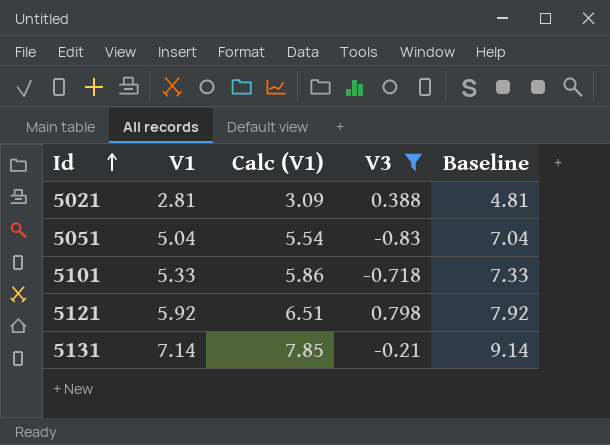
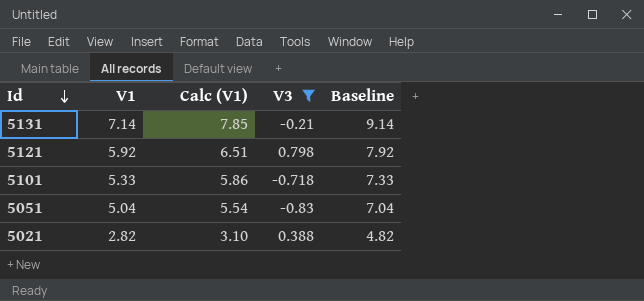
row order: Id ascending -> Id descending
5021 | V1: 2.81 -> 2.82
5021 | Calc (V1): 3.09 -> 3.10
5021 | Baseline: 4.81 -> 4.82

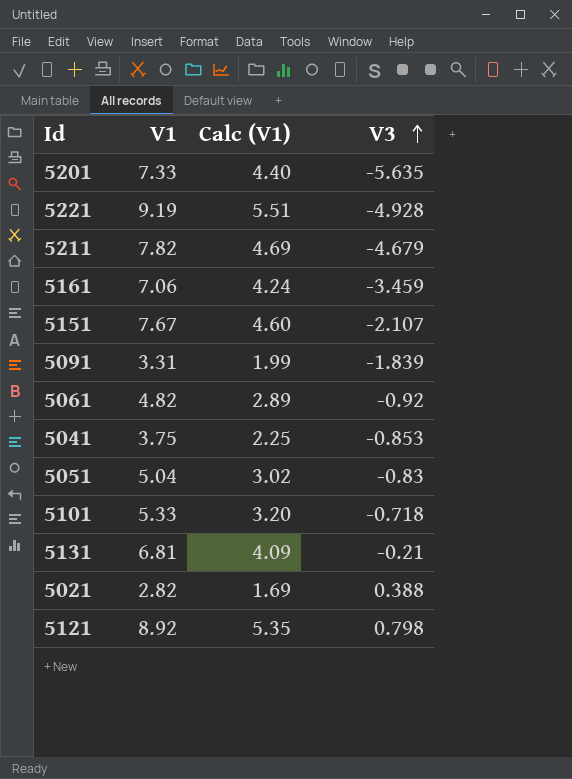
filter: V3 >= -0.83 -> none
row order: Id descending -> V3 ascending
column Baseline | formula: [V1] + 2 -> none
column Calc (V1) | formula: [V1] * 1.1 -> [V1] * 0.6
5131 | V1: 7.14 -> 6.81
5121 | V1: 5.92 -> 8.92

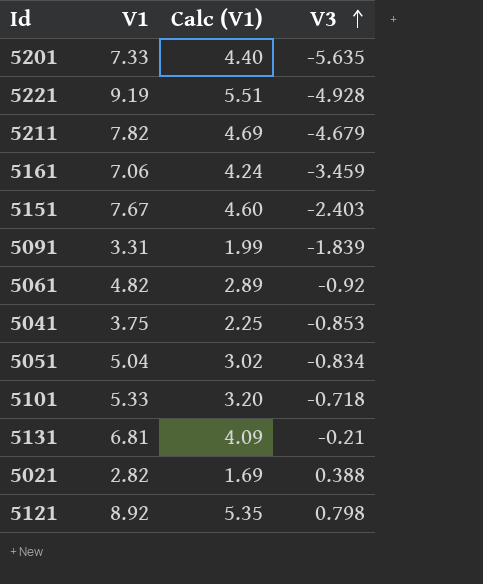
5151 | V3: -2.107 -> -2.403
5051 | V3: -0.83 -> -0.834

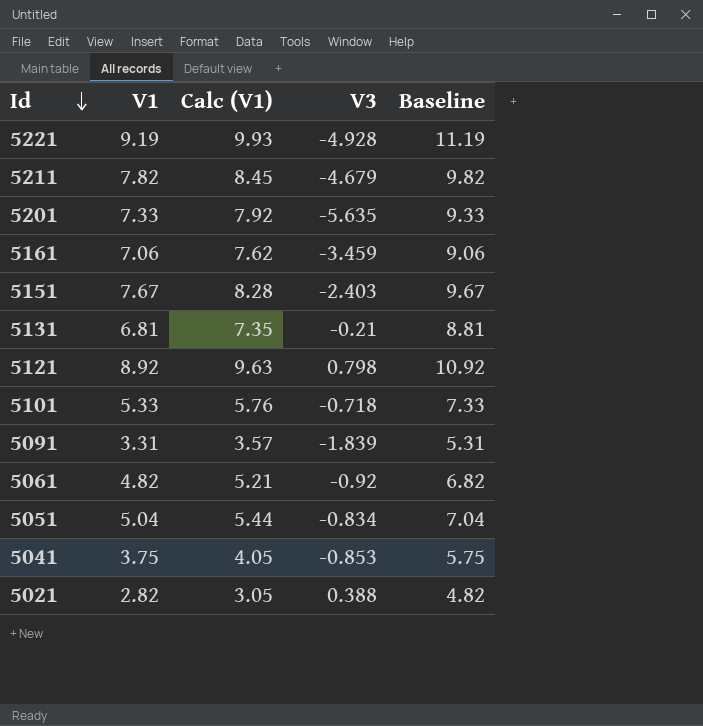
row order: V3 ascending -> Id descending
column Calc (V1) | formula: [V1] * 0.6 -> [V1] * 1.08
column Baseline | formula: none -> [V1] + 2

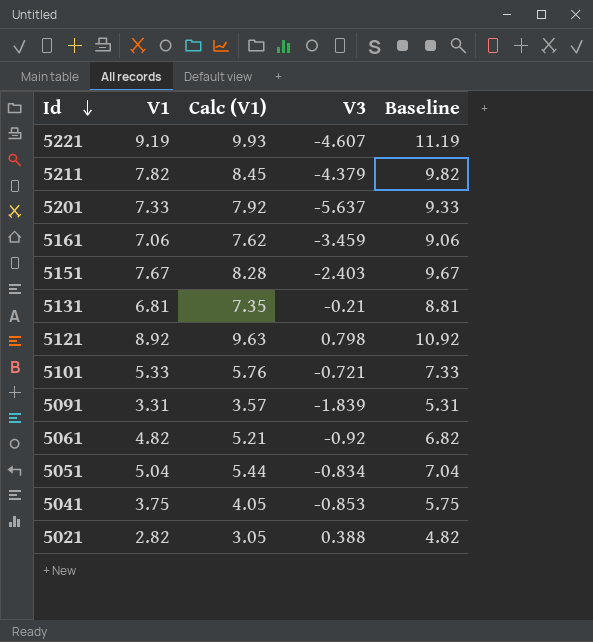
5221 | V3: -4.928 -> -4.607
5211 | V3: -4.679 -> -4.379
5201 | V3: -5.635 -> -5.637
5101 | V3: -0.718 -> -0.721

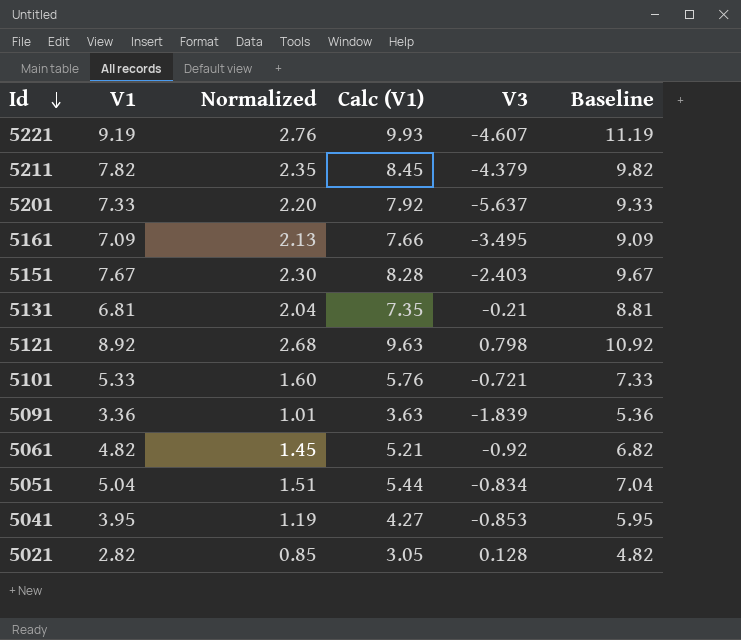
column Normalized | formula: none -> [V1] * 0.3
5161 | V1: 7.06 -> 7.09
5161 | Calc (V1): 7.62 -> 7.66
5161 | V3: -3.459 -> -3.495
5161 | Baseline: 9.06 -> 9.09
5091 | V1: 3.31 -> 3.36
5091 | Calc (V1): 3.57 -> 3.63
5091 | Baseline: 5.31 -> 5.36
5041 | V1: 3.75 -> 3.95
5041 | Calc (V1): 4.05 -> 4.27
5041 | Baseline: 5.75 -> 5.95
5021 | V3: 0.388 -> 0.128

